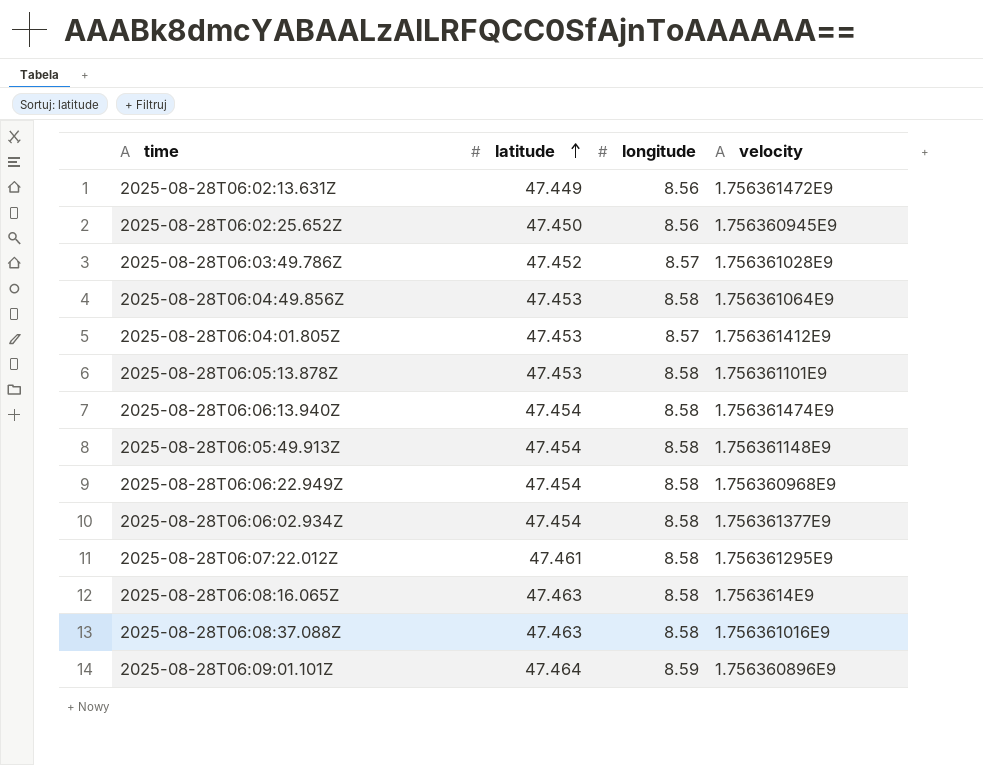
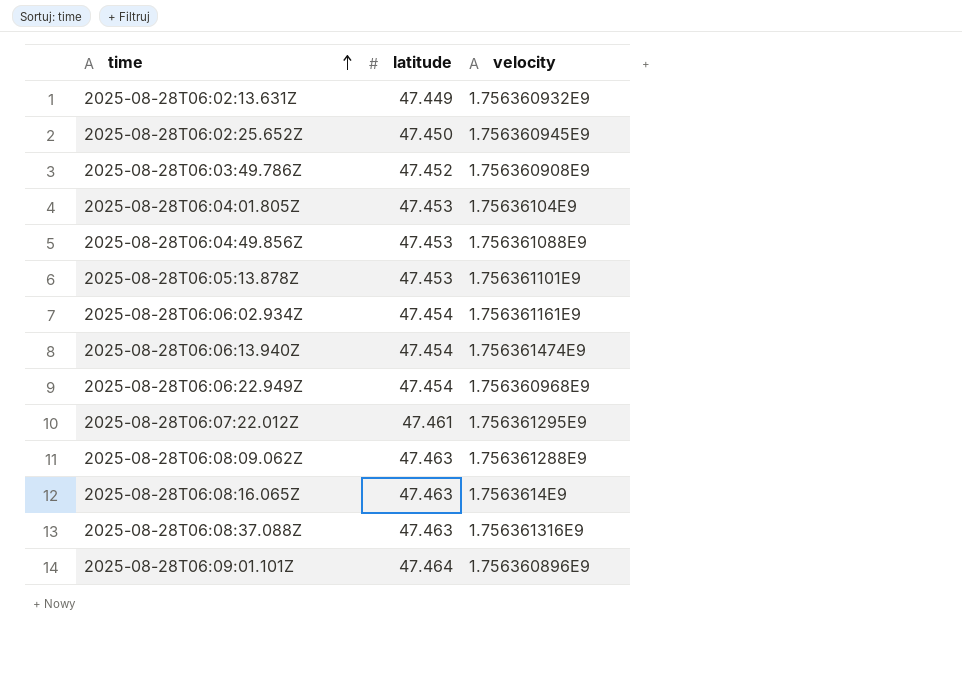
row order: latitude ascending -> time ascending
column longitude | position: 3 -> none
row 2025-08-28T06:05:49.913Z: 47.454 | 8.58 | 1.756361148E9 -> none
2025-08-28T06:02:13.631Z | velocity: 1.756361472E9 -> 1.756360932E9
2025-08-28T06:03:49.786Z | velocity: 1.756361028E9 -> 1.756360908E9
2025-08-28T06:04:01.805Z | velocity: 1.756361412E9 -> 1.75636104E9
2025-08-28T06:04:49.856Z | velocity: 1.756361064E9 -> 1.756361088E9
2025-08-28T06:06:02.934Z | velocity: 1.756361377E9 -> 1.756361161E9
row 2025-08-28T06:08:09.062Z: none -> 47.463 | 1.756361288E9
2025-08-28T06:08:37.088Z | velocity: 1.756361016E9 -> 1.756361316E9

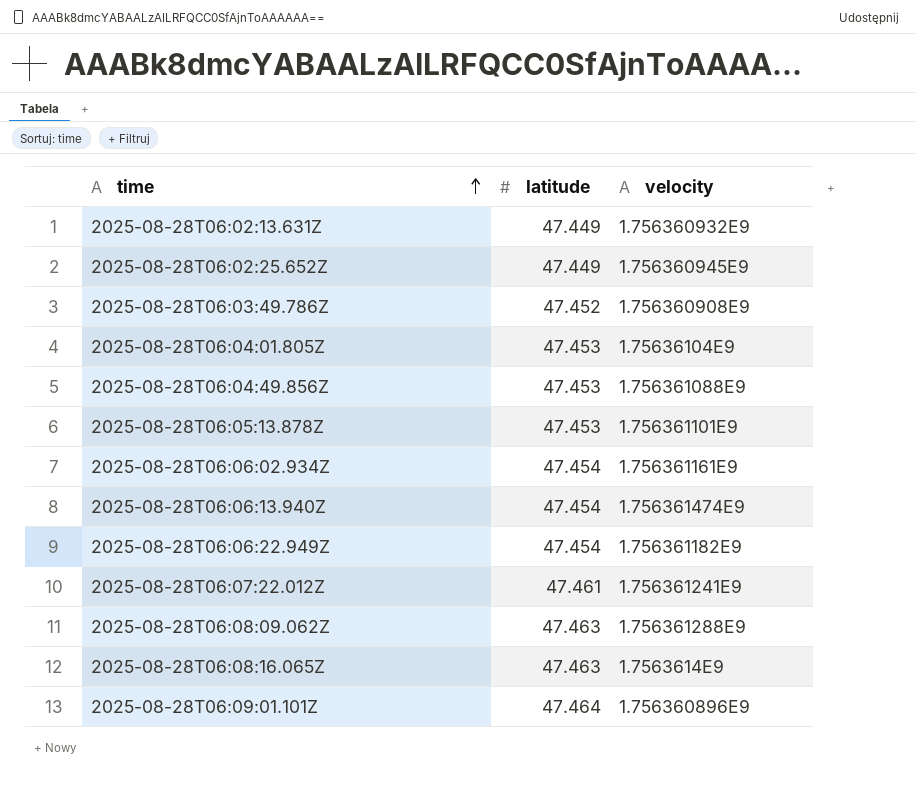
row 2025-08-28T06:08:37.088Z: 47.463 | 1.756361316E9 -> none
2025-08-28T06:02:25.652Z | latitude: 47.450 -> 47.449
2025-08-28T06:06:22.949Z | velocity: 1.756360968E9 -> 1.756361182E9
2025-08-28T06:07:22.012Z | velocity: 1.756361295E9 -> 1.756361241E9

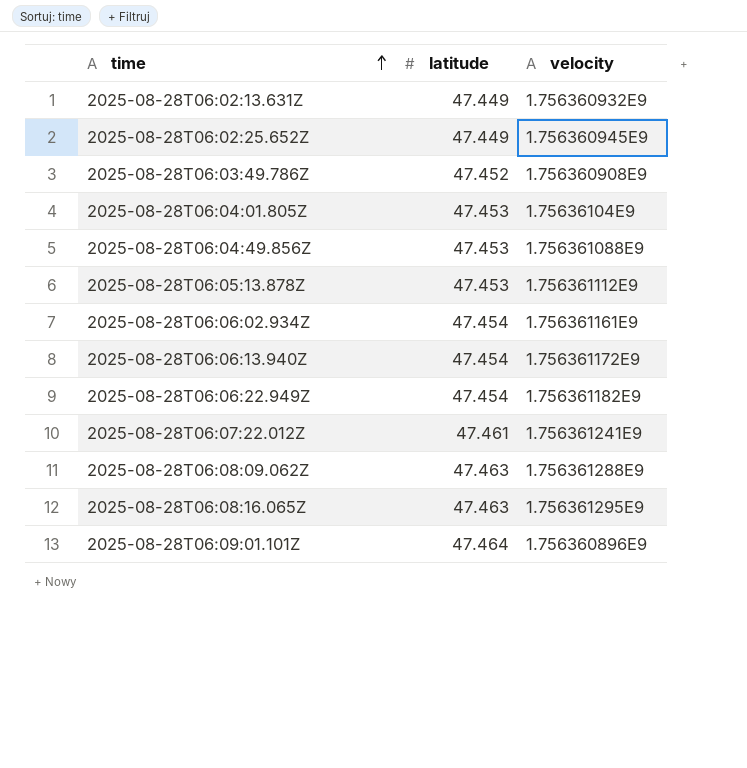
2025-08-28T06:05:13.878Z | velocity: 1.756361101E9 -> 1.756361112E9
2025-08-28T06:06:13.940Z | velocity: 1.756361474E9 -> 1.756361172E9
2025-08-28T06:08:16.065Z | velocity: 1.7563614E9 -> 1.756361295E9

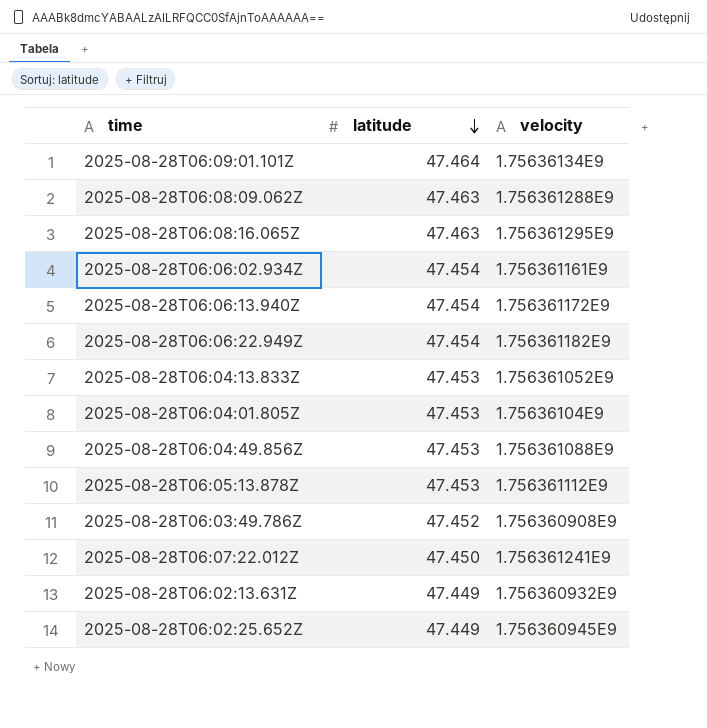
row order: time ascending -> latitude descending
2025-08-28T06:09:01.101Z | velocity: 1.756360896E9 -> 1.75636134E9
row 2025-08-28T06:04:13.833Z: none -> 47.453 | 1.756361052E9
2025-08-28T06:07:22.012Z | latitude: 47.461 -> 47.450

